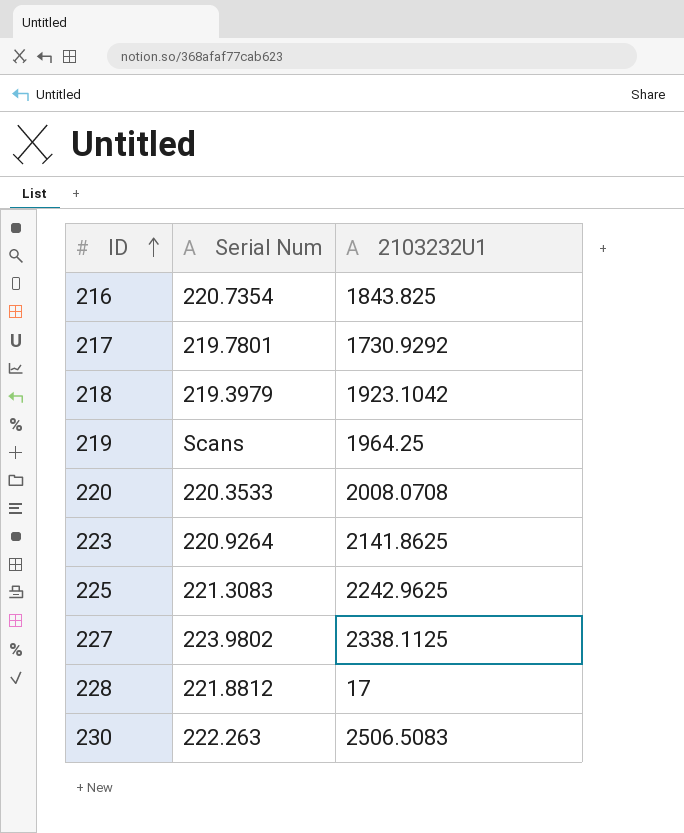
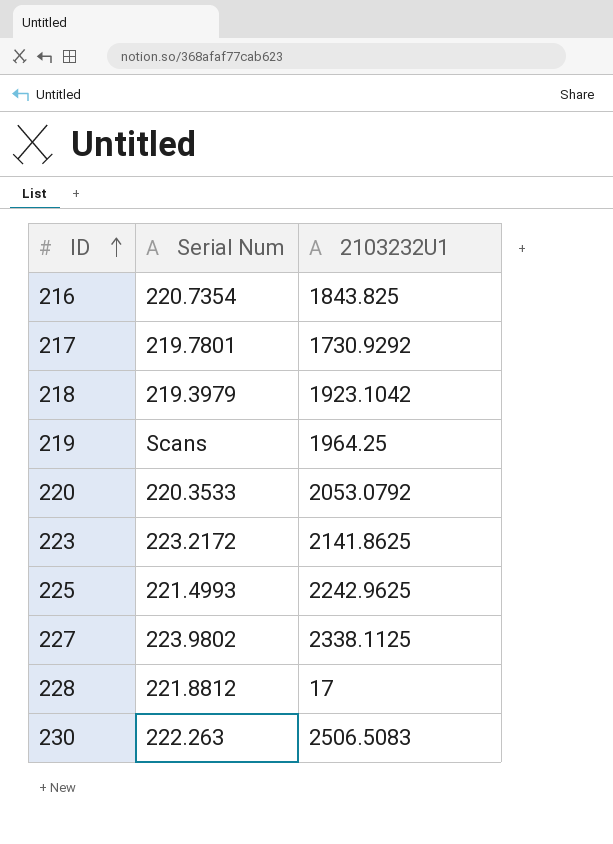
220 | 2103232U1: 2008.0708 -> 2053.0792
223 | Serial Num: 220.9264 -> 223.2172
225 | Serial Num: 221.3083 -> 221.4993

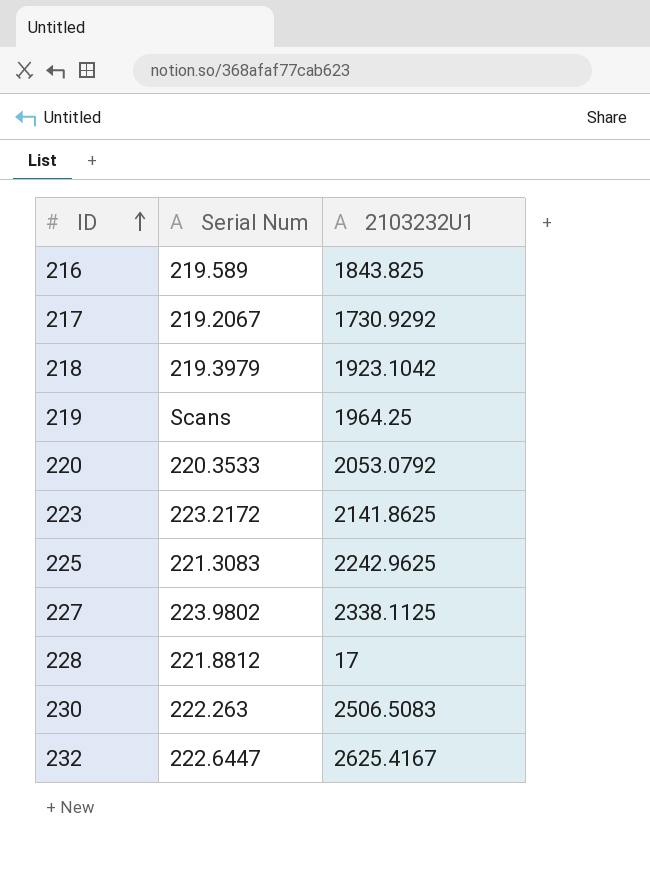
216 | Serial Num: 220.7354 -> 219.589
217 | Serial Num: 219.7801 -> 219.2067
225 | Serial Num: 221.4993 -> 221.3083
row 232: none -> 222.6447 | 2625.4167

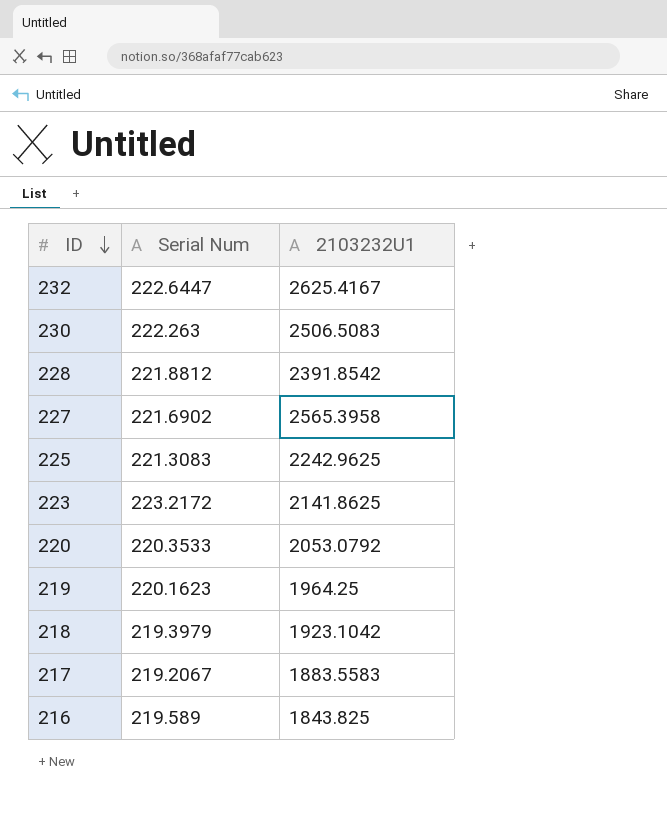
row order: ID ascending -> ID descending
228 | 2103232U1: 17 -> 2391.8542
227 | Serial Num: 223.9802 -> 221.6902
227 | 2103232U1: 2338.1125 -> 2565.3958
219 | Serial Num: Scans -> 220.1623
217 | 2103232U1: 1730.9292 -> 1883.5583

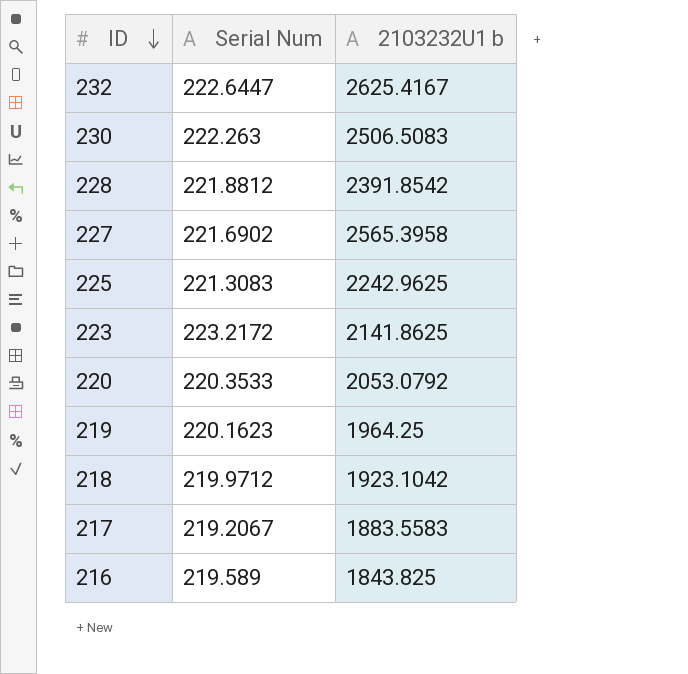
column name: 2103232U1 -> 2103232U1 b
218 | Serial Num: 219.3979 -> 219.9712

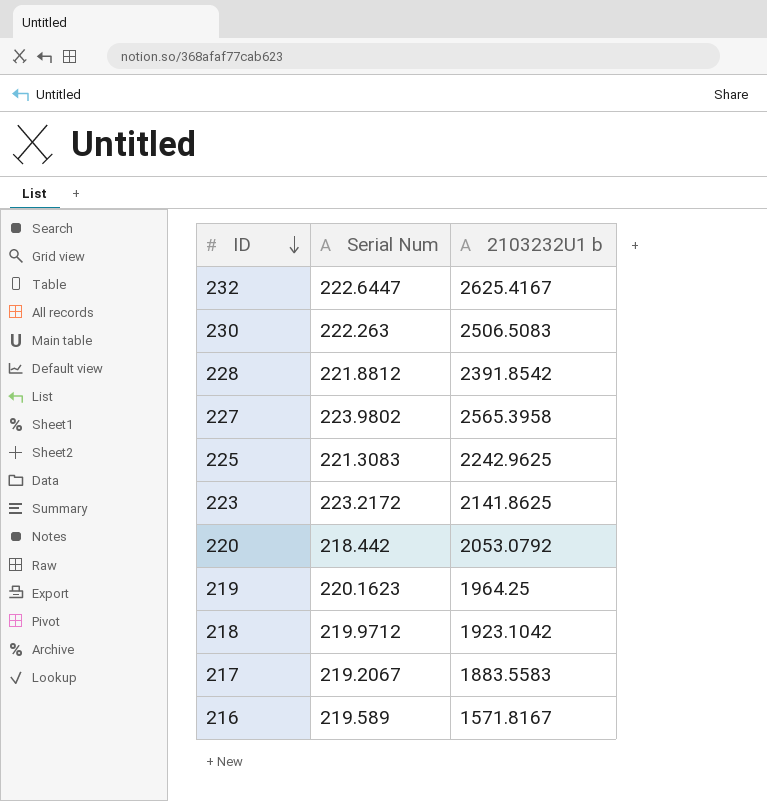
227 | Serial Num: 221.6902 -> 223.9802
220 | Serial Num: 220.3533 -> 218.442
216 | 2103232U1 b: 1843.825 -> 1571.8167

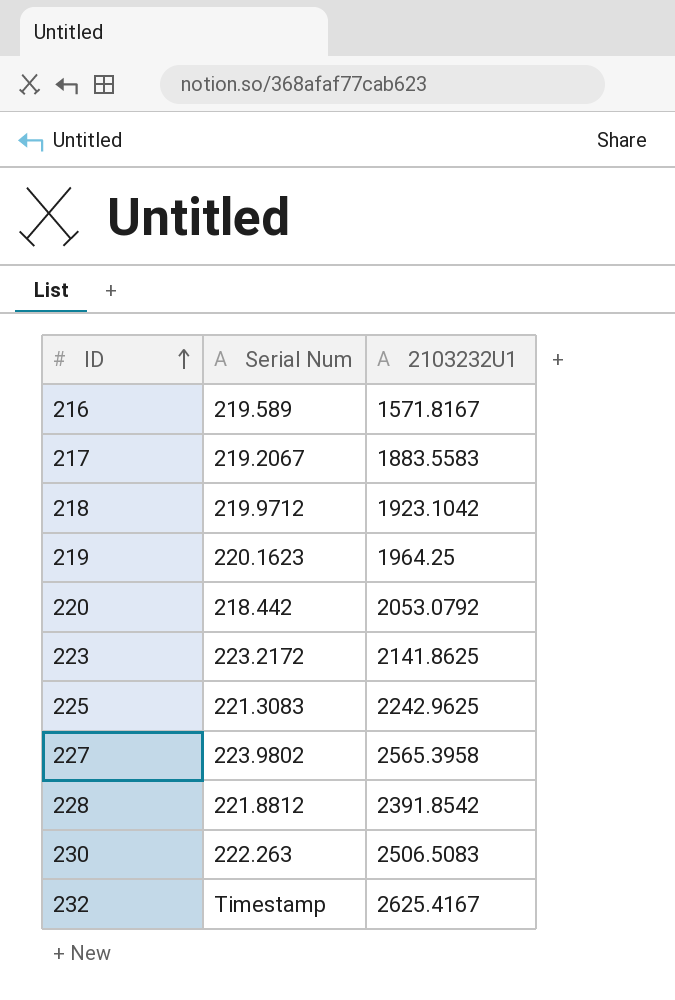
row order: ID descending -> ID ascending
column name: 2103232U1 b -> 2103232U1
232 | Serial Num: 222.6447 -> Timestamp

